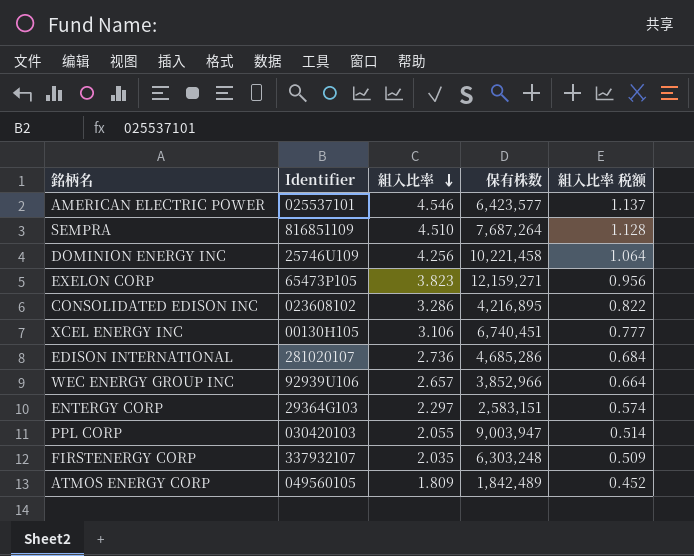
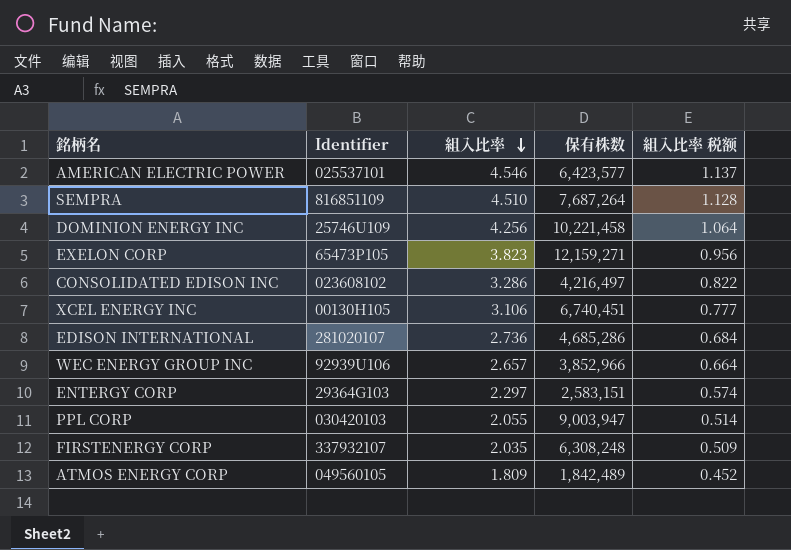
CONSOLIDATED EDISON INC | 保有株数: 4,216,895 -> 4,216,497
FIRSTENERGY CORP | 保有株数: 6,303,248 -> 6,308,248

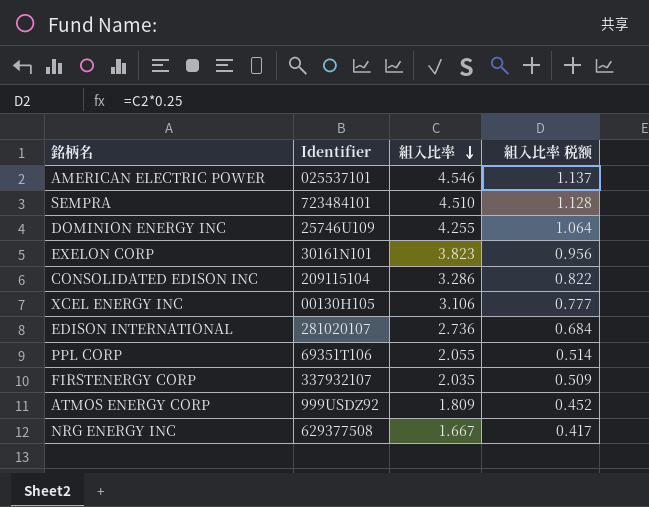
column 保有株数 | position: 4 -> none
row WEC ENERGY GROUP INC: 92939U106 | 2.657 | 3,852,966 | 0.664 -> none
row ENTERGY CORP: 29364G103 | 2.297 | 2,583,151 | 0.574 -> none
SEMPRA | Identifier: 816851109 -> 723484101
DOMINION ENERGY INC | 組入比率: 4.256 -> 4.255
EXELON CORP | Identifier: 65473P105 -> 30161N101
CONSOLIDATED EDISON INC | Identifier: 023608102 -> 209115104
PPL CORP | Identifier: 030420103 -> 69351T106
ATMOS ENERGY CORP | Identifier: 049560105 -> 999USDZ92
row NRG ENERGY INC: none -> 629377508 | 1.667 | 0.417

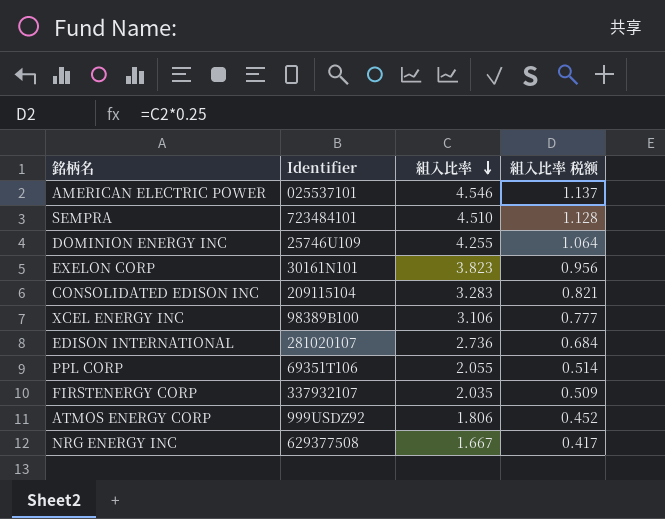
CONSOLIDATED EDISON INC | 組入比率: 3.286 -> 3.283
CONSOLIDATED EDISON INC | 組入比率 税额: 0.822 -> 0.821
XCEL ENERGY INC | Identifier: 00130H105 -> 98389B100
ATMOS ENERGY CORP | 組入比率: 1.809 -> 1.806

